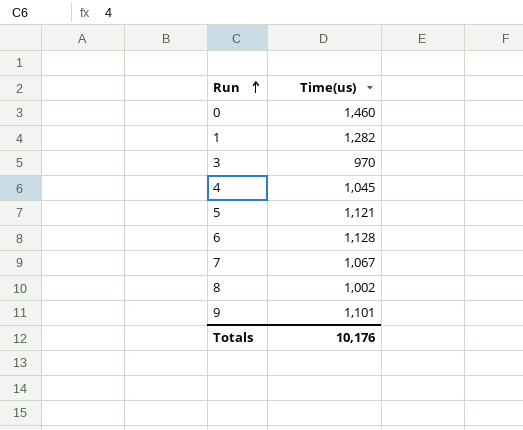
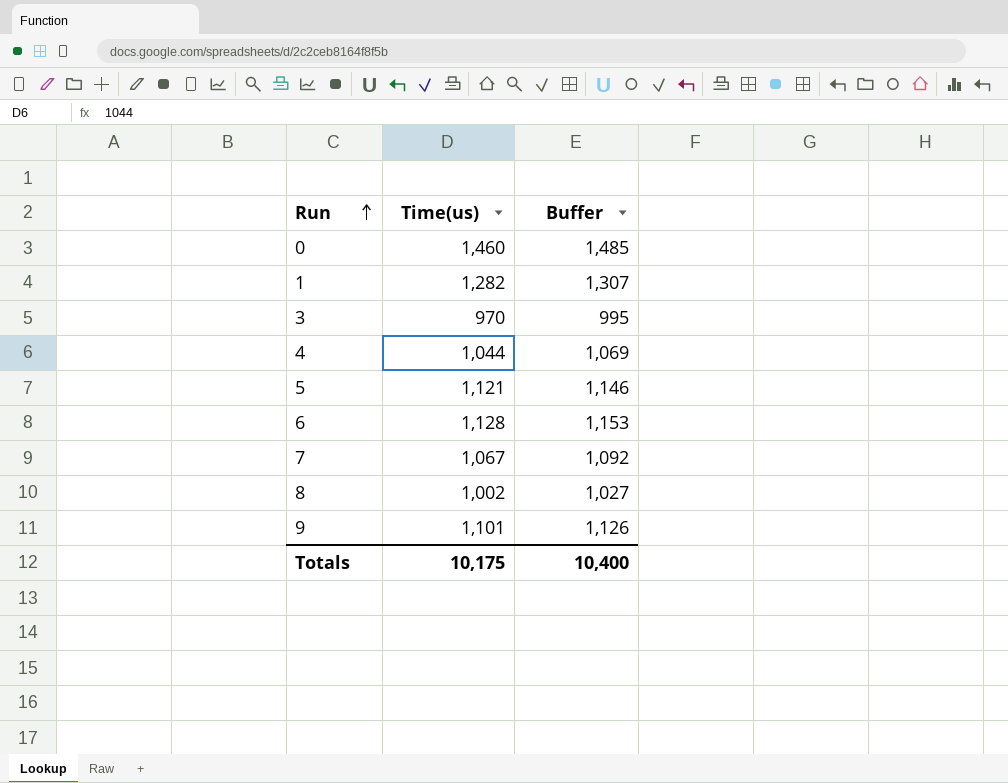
column Buffer | formula: none -> [Time(us)] + 25
4 | Time(us): 1,045 -> 1,044
Totals | Time(us): 10,176 -> 10,175

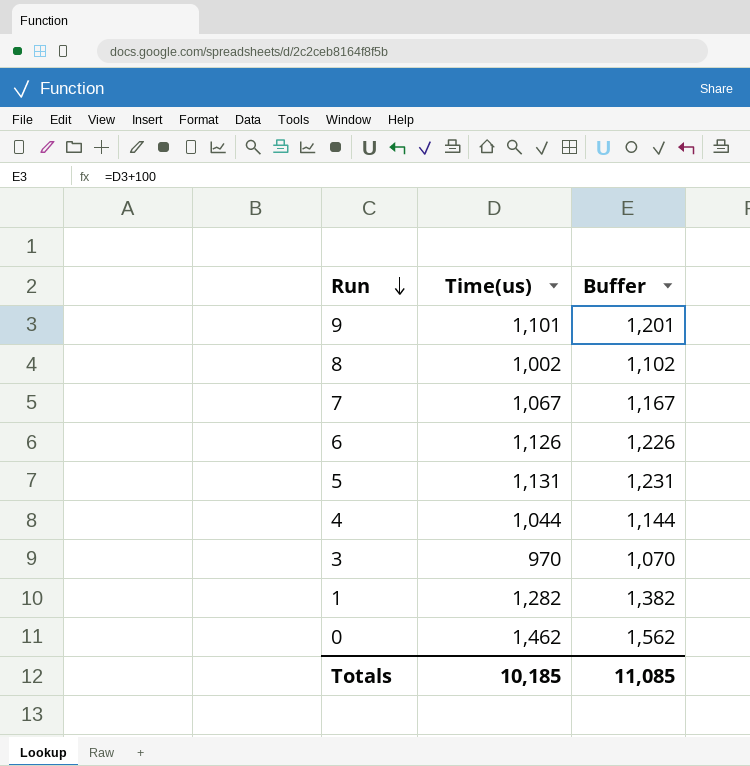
row order: Run ascending -> Run descending
column Buffer | formula: [Time(us)] + 25 -> [Time(us)] + 100
6 | Time(us): 1,128 -> 1,126
5 | Time(us): 1,121 -> 1,131
0 | Time(us): 1,460 -> 1,462
Totals | Time(us): 10,175 -> 10,185
Totals | Buffer: 10,400 -> 11,085

